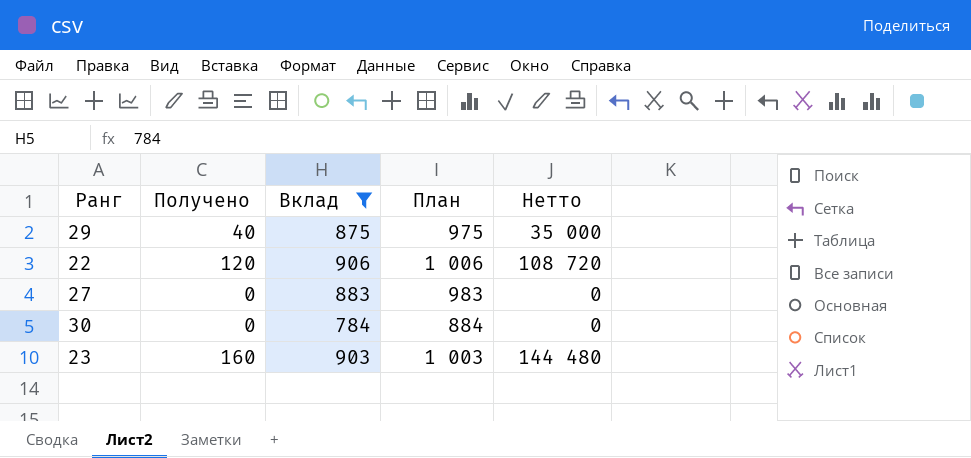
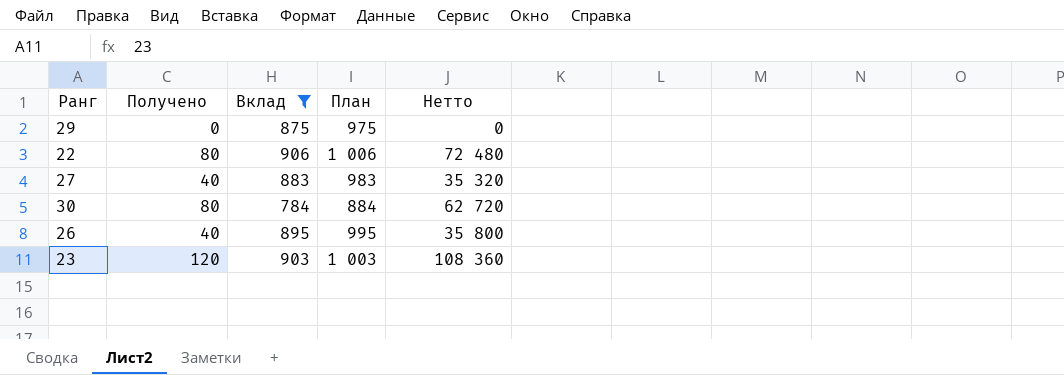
29 | Получено: 40 -> 0
29 | Нетто: 35 000 -> 0
22 | Получено: 120 -> 80
22 | Нетто: 108 720 -> 72 480
27 | Получено: 0 -> 40
27 | Нетто: 0 -> 35 320
30 | Получено: 0 -> 80
30 | Нетто: 0 -> 62 720
row 26: none -> 40 | 895 | 995 | 35 800
23 | Получено: 160 -> 120
23 | Нетто: 144 480 -> 108 360

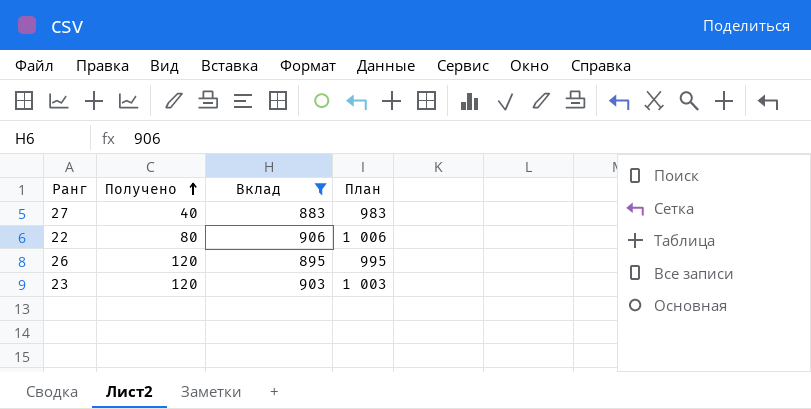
row order: none -> Получено ascending
column Нетто | formula: [Получено] * [Вклад] -> none
row 29: 0 | 875 | 975 | 0 -> none
row 30: 80 | 784 | 884 | 62 720 -> none
26 | Получено: 40 -> 120

